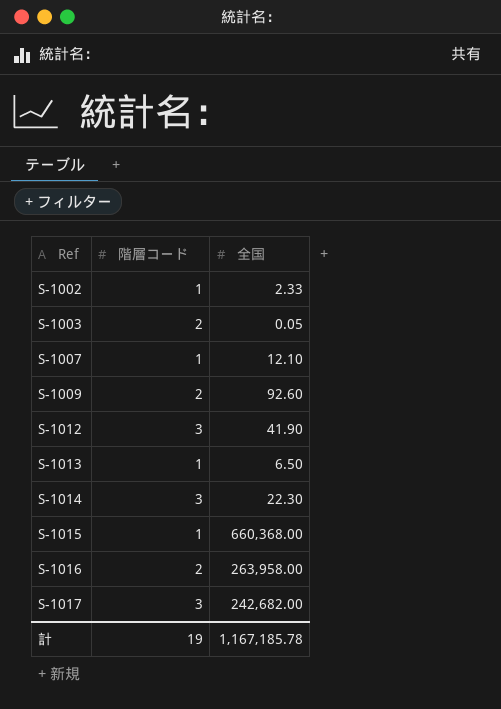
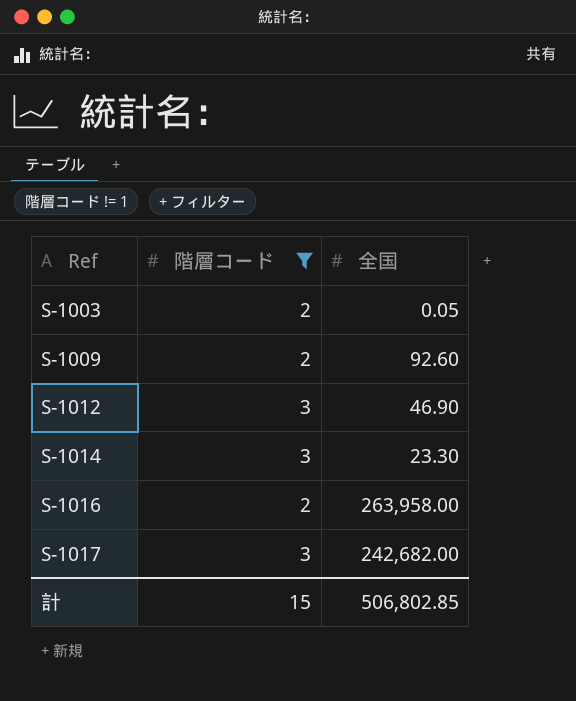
filter: none -> 階層コード != 1
S-1012 | 全国: 41.90 -> 46.90
S-1014 | 全国: 22.30 -> 23.30
計 | 階層コード: 19 -> 15
計 | 全国: 1,167,185.78 -> 506,802.85

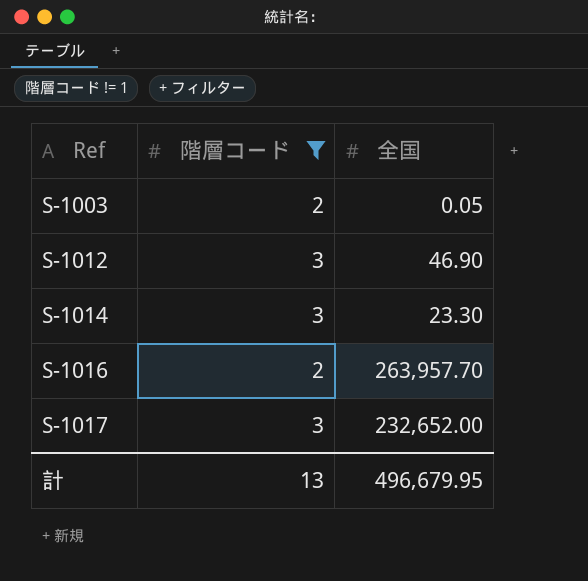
row S-1009: 2 | 92.60 -> none
S-1016 | 全国: 263,958.00 -> 263,957.70
S-1017 | 全国: 242,682.00 -> 232,652.00
計 | 階層コード: 15 -> 13
計 | 全国: 506,802.85 -> 496,679.95

